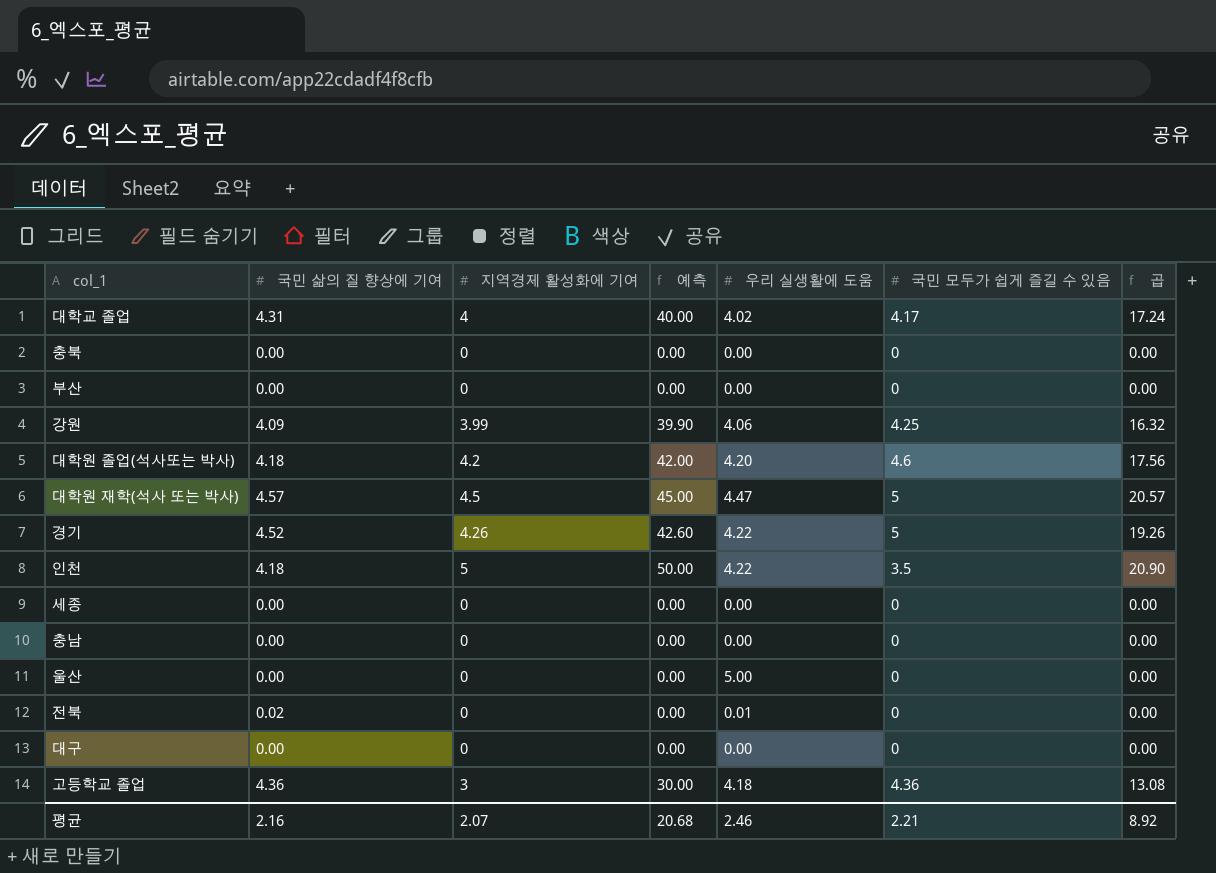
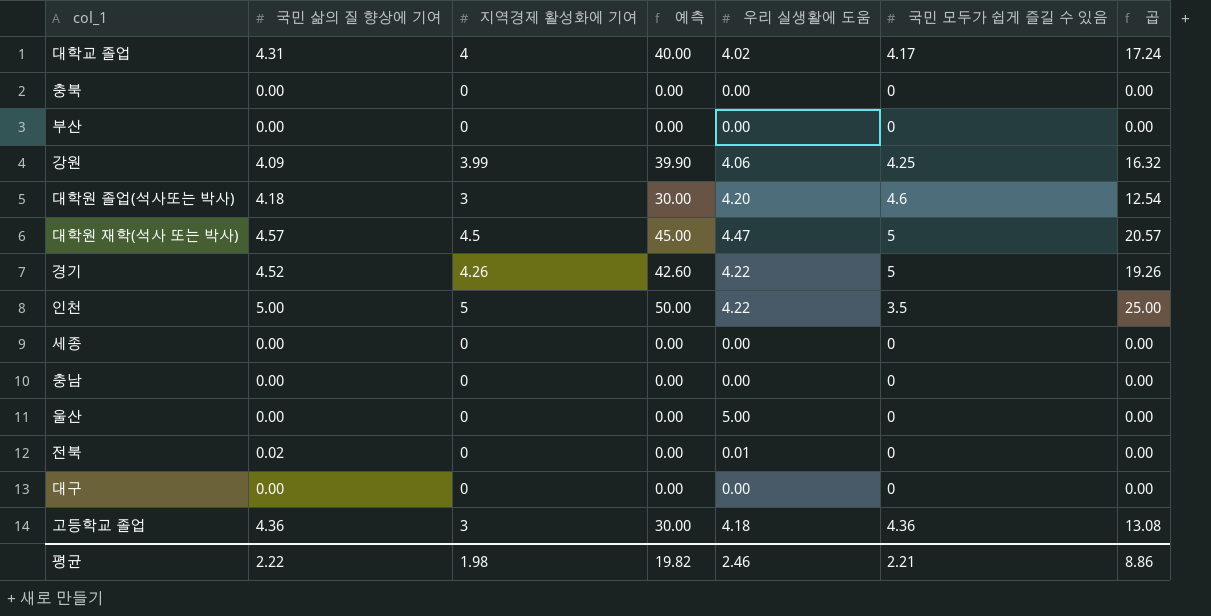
대학원 졸업(석사또는 박사) | 지역경제 활성화에 기여: 4.2 -> 3
대학원 졸업(석사또는 박사) | 예측: 42.00 -> 30.00
대학원 졸업(석사또는 박사) | 곱: 17.56 -> 12.54
인천 | 국민 삶의 질 향상에 기여: 4.18 -> 5.00
인천 | 곱: 20.90 -> 25.00
평균 | 국민 삶의 질 향상에 기여: 2.16 -> 2.22
평균 | 지역경제 활성화에 기여: 2.07 -> 1.98
평균 | 예측: 20.68 -> 19.82
평균 | 곱: 8.92 -> 8.86

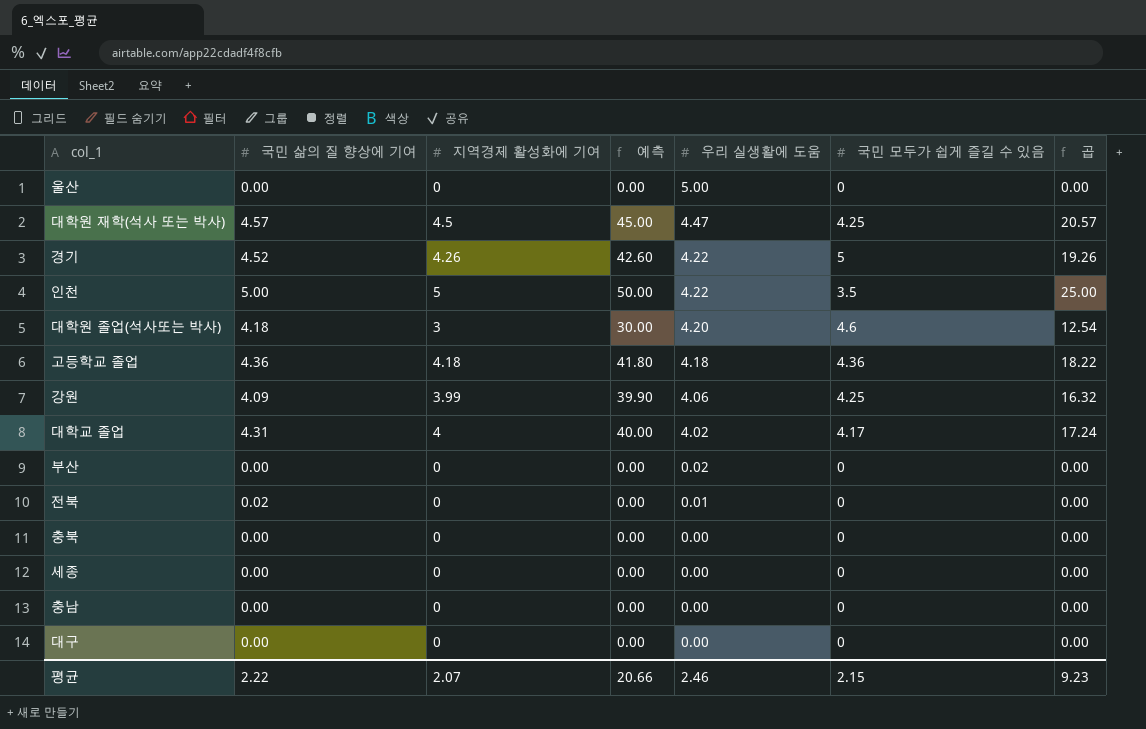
row order: none -> 우리 실생활에 도움 descending
대학원 재학(석사 또는 박사) | 국민 모두가 쉽게 즐길 수 있음: 5 -> 4.25
고등학교 졸업 | 지역경제 활성화에 기여: 3 -> 4.18
고등학교 졸업 | 예측: 30.00 -> 41.80
고등학교 졸업 | 곱: 13.08 -> 18.22
부산 | 우리 실생활에 도움: 0.00 -> 0.02
평균 | 지역경제 활성화에 기여: 1.98 -> 2.07
평균 | 예측: 19.82 -> 20.66
평균 | 국민 모두가 쉽게 즐길 수 있음: 2.21 -> 2.15
평균 | 곱: 8.86 -> 9.23

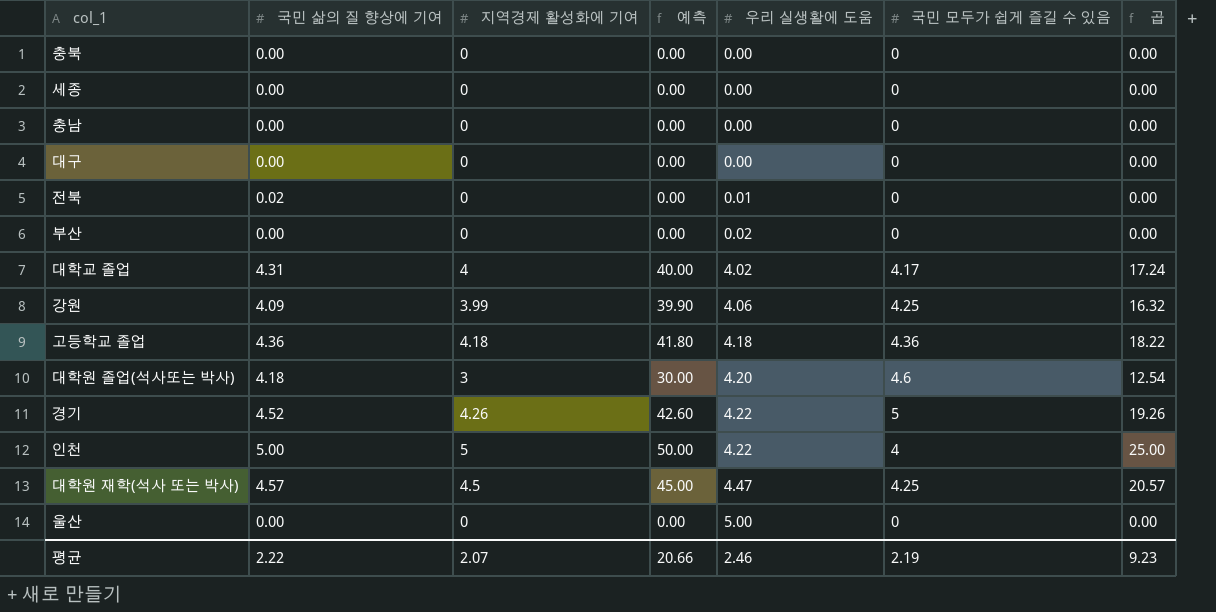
row order: 우리 실생활에 도움 descending -> 우리 실생활에 도움 ascending
인천 | 국민 모두가 쉽게 즐길 수 있음: 3.5 -> 4
평균 | 국민 모두가 쉽게 즐길 수 있음: 2.15 -> 2.19

